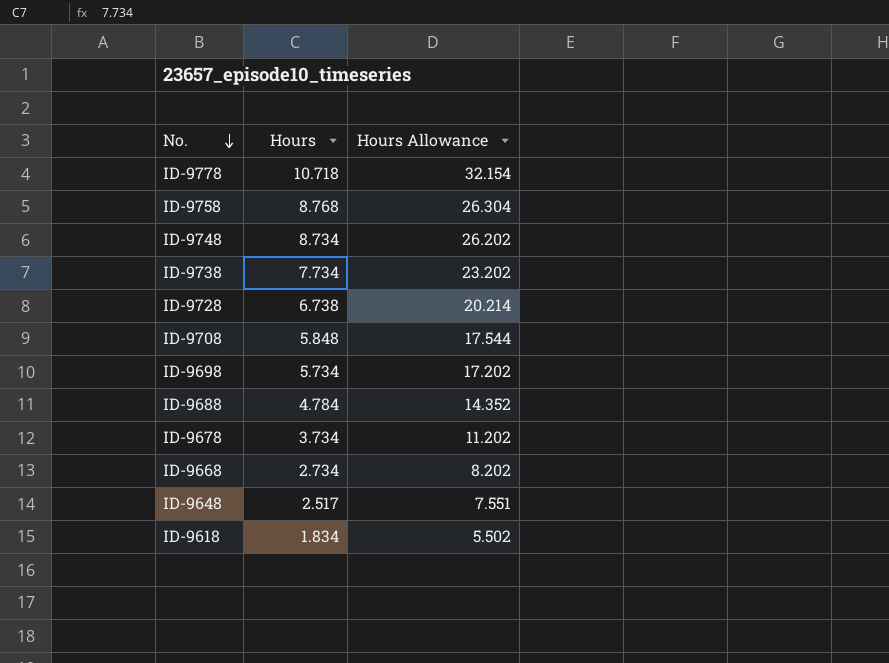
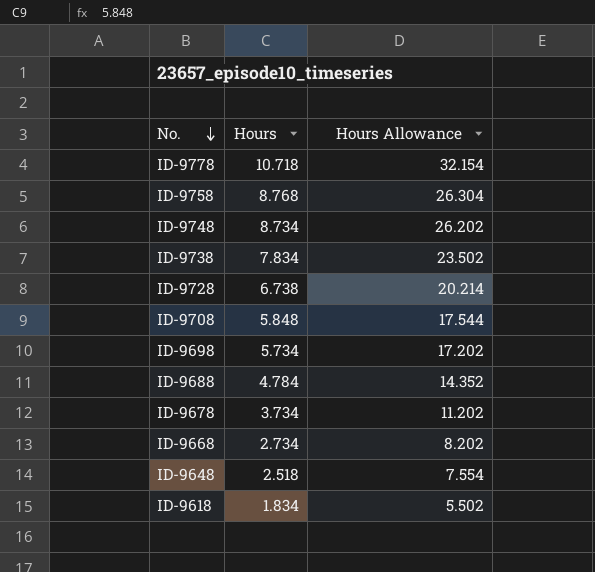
ID-9738 | Hours: 7.734 -> 7.834
ID-9738 | Hours Allowance: 23.202 -> 23.502
ID-9648 | Hours: 2.517 -> 2.518
ID-9648 | Hours Allowance: 7.551 -> 7.554

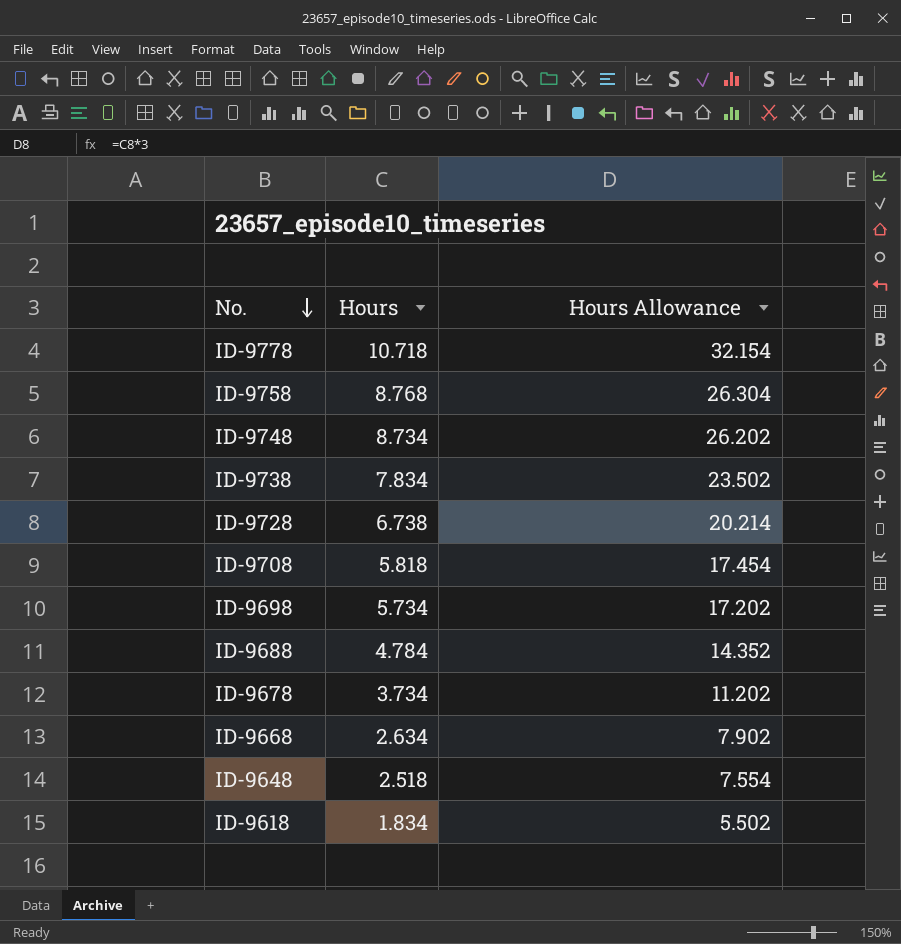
ID-9708 | Hours: 5.848 -> 5.818
ID-9708 | Hours Allowance: 17.544 -> 17.454
ID-9668 | Hours: 2.734 -> 2.634
ID-9668 | Hours Allowance: 8.202 -> 7.902

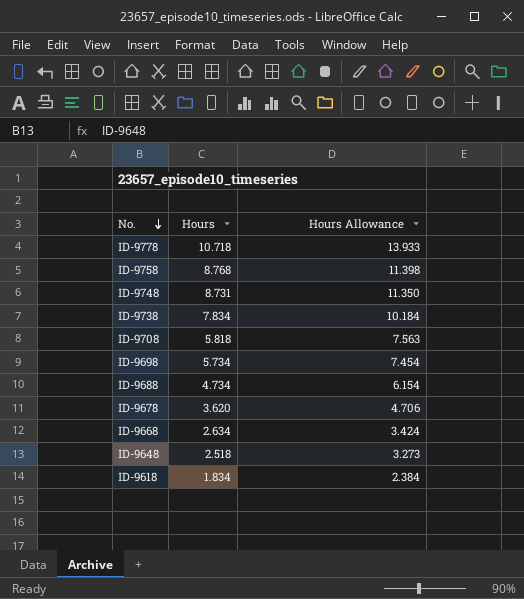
column Hours Allowance | formula: [Hours] * 3 -> [Hours] * 1.3
row ID-9728: 6.738 | 20.214 -> none
ID-9748 | Hours: 8.734 -> 8.731
ID-9688 | Hours: 4.784 -> 4.734
ID-9678 | Hours: 3.734 -> 3.620

